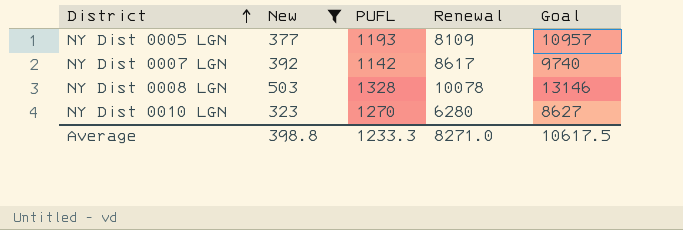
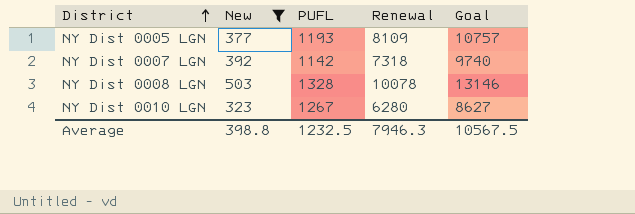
NY Dist 0005 LGN | Goal: 10957 -> 10757
NY Dist 0007 LGN | Renewal: 8617 -> 7318
NY Dist 0010 LGN | PUFL: 1270 -> 1267
Average | PUFL: 1233.3 -> 1232.5
Average | Renewal: 8271.0 -> 7946.3
Average | Goal: 10617.5 -> 10567.5

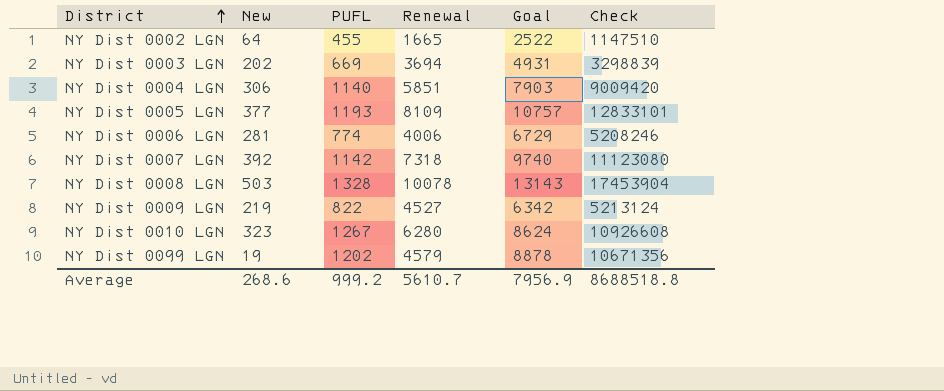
filter: New >= 323 -> none
column Check | formula: none -> [PUFL] * [Goal]
NY Dist 0008 LGN | Goal: 13146 -> 13143
NY Dist 0010 LGN | Goal: 8627 -> 8624
Average | New: 398.8 -> 268.6
Average | PUFL: 1232.5 -> 999.2
Average | Renewal: 7946.3 -> 5610.7
Average | Goal: 10567.5 -> 7956.9

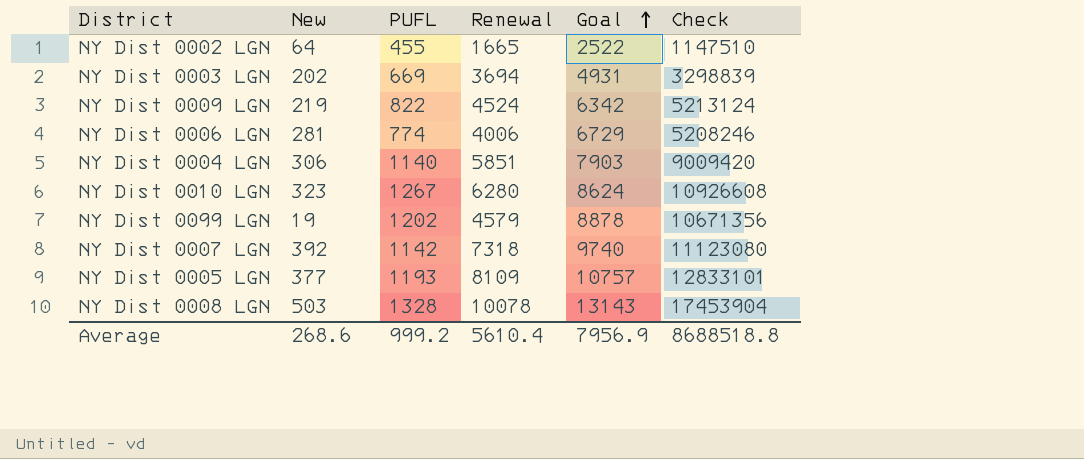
row order: District ascending -> Goal ascending
NY Dist 0009 LGN | Renewal: 4527 -> 4524
Average | Renewal: 5610.7 -> 5610.4

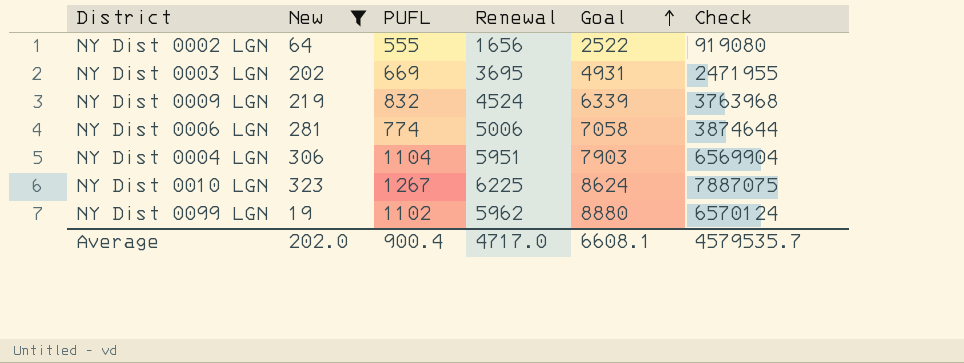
filter: none -> New <= 323
column Check | formula: [PUFL] * [Goal] -> [PUFL] * [Renewal]
NY Dist 0002 LGN | PUFL: 455 -> 555
NY Dist 0002 LGN | Renewal: 1665 -> 1656
NY Dist 0003 LGN | Renewal: 3694 -> 3695
NY Dist 0009 LGN | PUFL: 822 -> 832
NY Dist 0009 LGN | Goal: 6342 -> 6339
NY Dist 0006 LGN | Renewal: 4006 -> 5006
NY Dist 0006 LGN | Goal: 6729 -> 7058
NY Dist 0004 LGN | PUFL: 1140 -> 1104
NY Dist 0004 LGN | Renewal: 5851 -> 5951
NY Dist 0010 LGN | Renewal: 6280 -> 6225
NY Dist 0099 LGN | PUFL: 1202 -> 1102
NY Dist 0099 LGN | Renewal: 4579 -> 5962
NY Dist 0099 LGN | Goal: 8878 -> 8880
Average | New: 268.6 -> 202.0
Average | PUFL: 999.2 -> 900.4
Average | Renewal: 5610.4 -> 4717.0
Average | Goal: 7956.9 -> 6608.1
Average | Check: 8688518.8 -> 4579535.7

